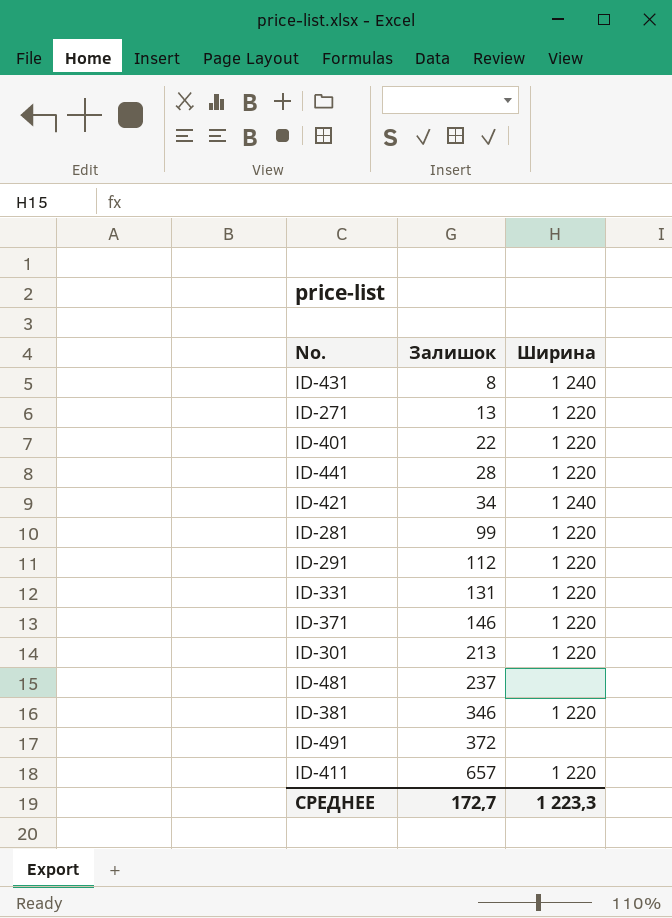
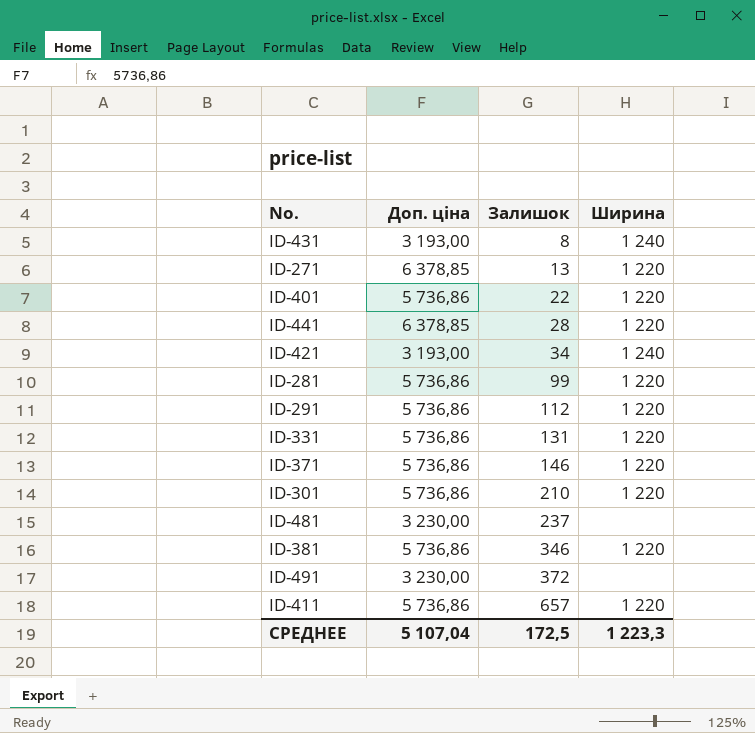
column Доп. ціна | position: none -> 2
ID-301 | Залишок: 213 -> 210
СРЕДНЕЕ | Залишок: 172,7 -> 172,5

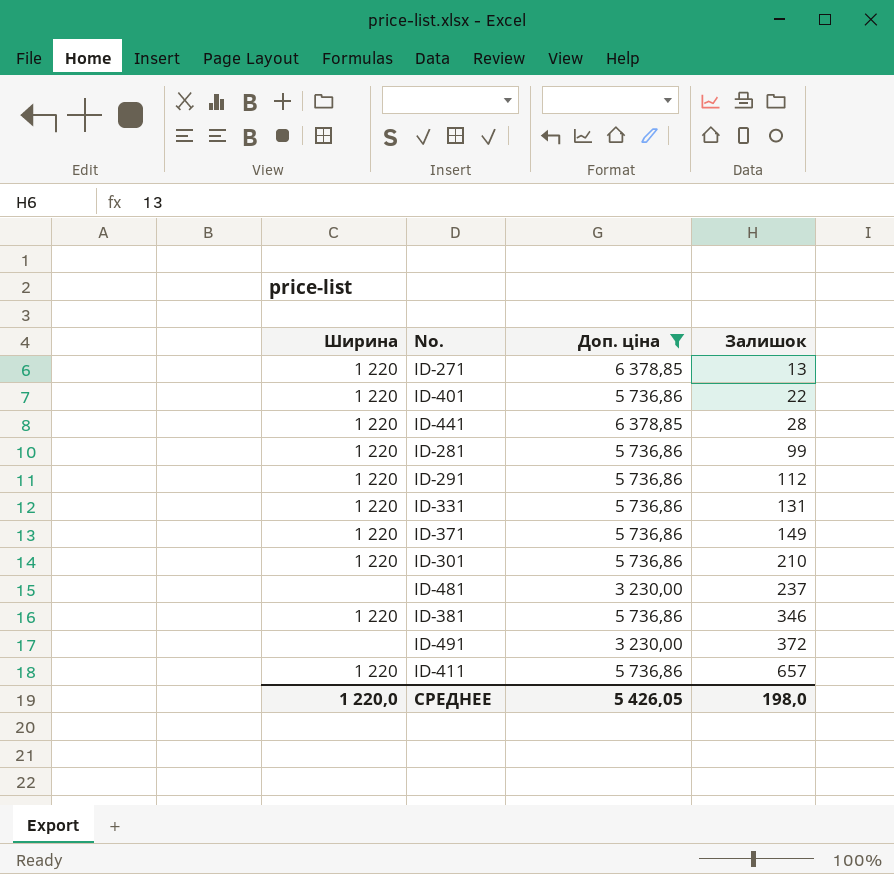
filter: none -> Доп. ціна != 3 193,00
column Ширина | position: 4 -> 1
ID-371 | Залишок: 146 -> 149
СРЕДНЕЕ | Ширина: 1 223,3 -> 1 220,0
СРЕДНЕЕ | Доп. ціна: 5 107,04 -> 5 426,05
СРЕДНЕЕ | Залишок: 172,5 -> 198,0

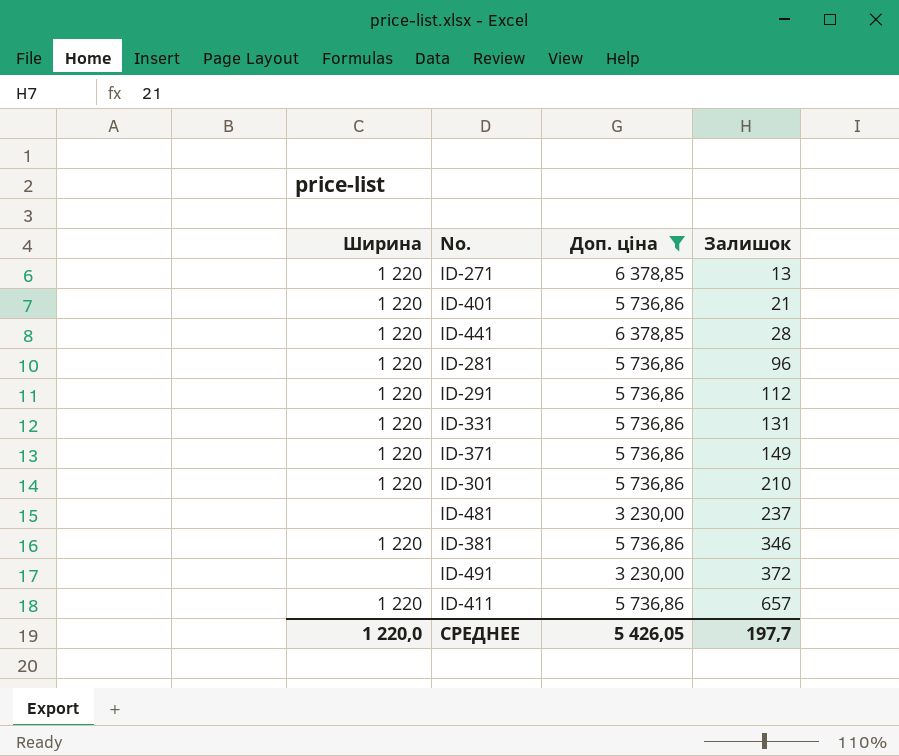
ID-401 | Залишок: 22 -> 21
ID-281 | Залишок: 99 -> 96
СРЕДНЕЕ | Залишок: 198,0 -> 197,7

